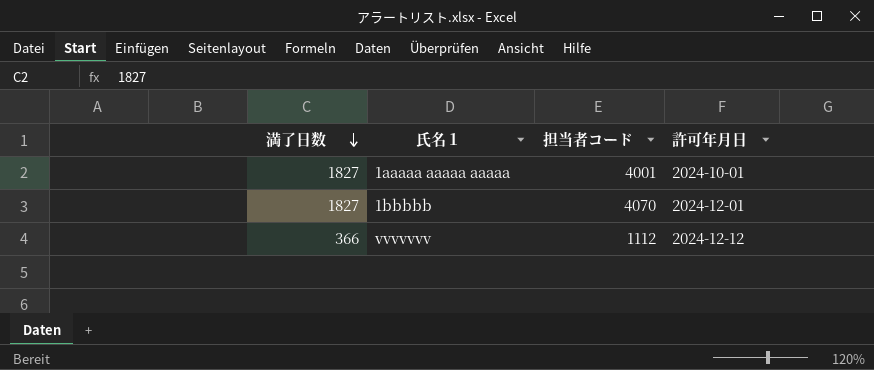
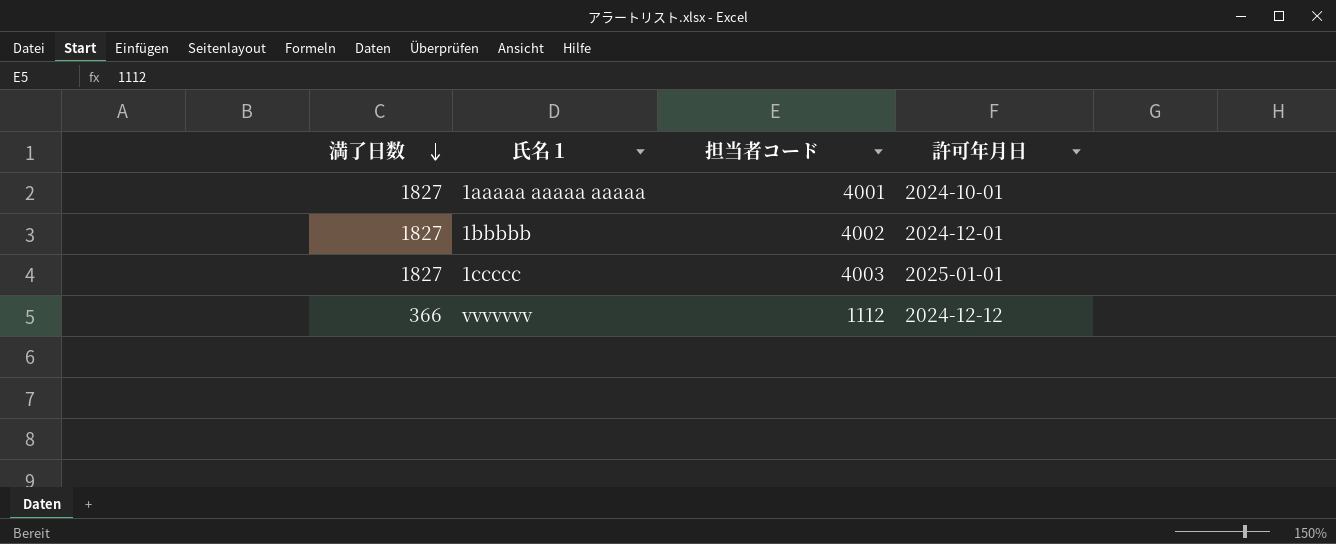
1bbbbb | 担当者コード: 4070 -> 4002
row 1ccccc: none -> 1827 | 4003 | 2025-01-01

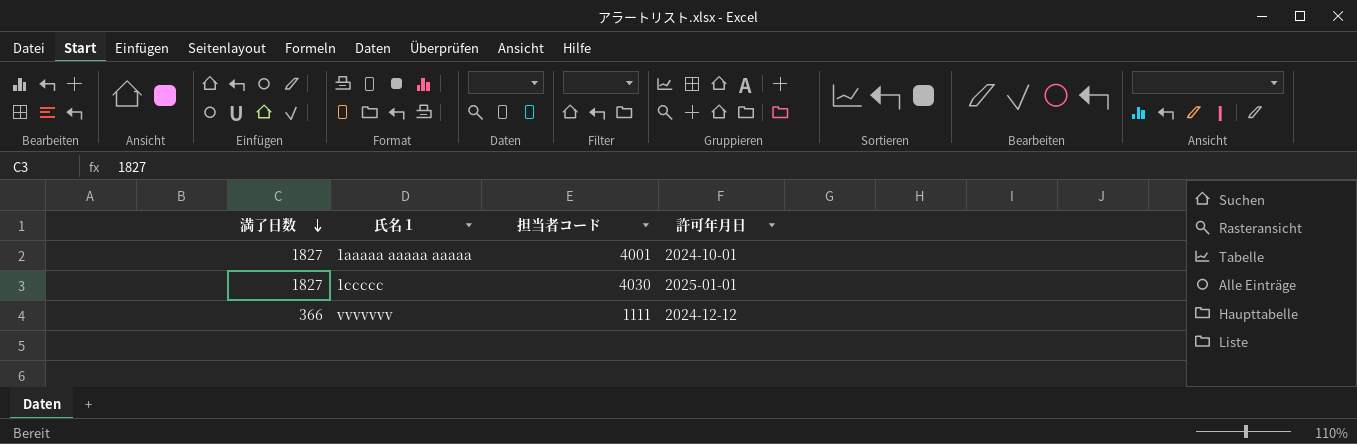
row 1bbbbb: 1827 | 4002 | 2024-12-01 -> none
1ccccc | 担当者コード: 4003 -> 4030
vvvvvvv | 担当者コード: 1112 -> 1111

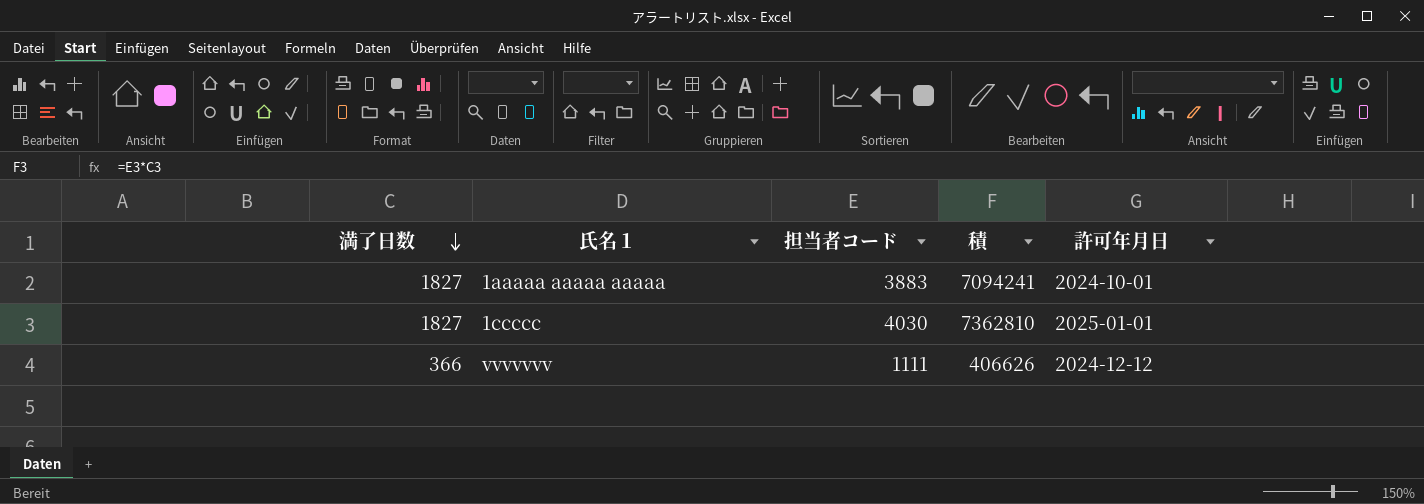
column 積 | formula: none -> [満了日数] * [担当者コード]
1aaaaa aaaaa aaaaa | 担当者コード: 4001 -> 3883

